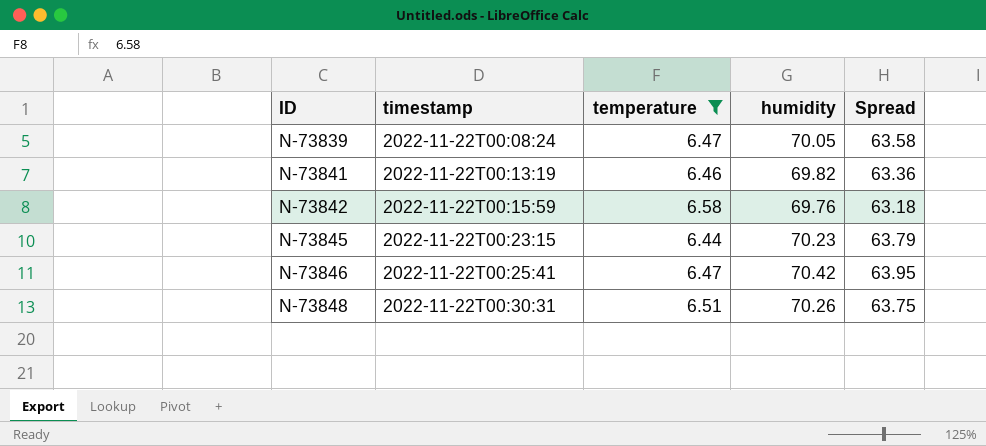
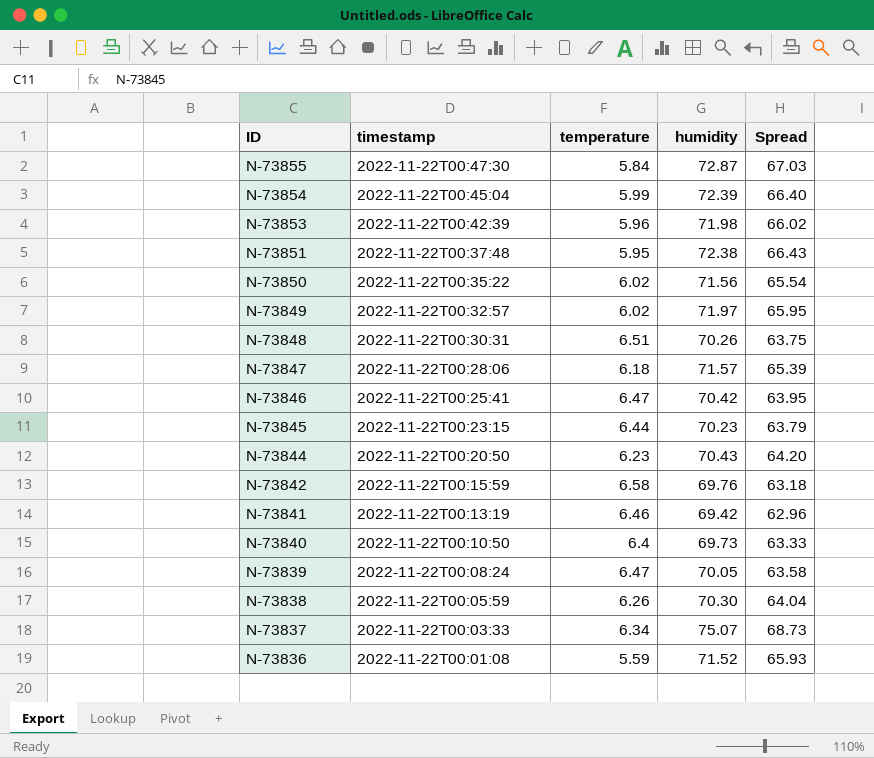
filter: temperature >= 6.44 -> none
row order: ID ascending -> ID descending
N-73841 | humidity: 69.82 -> 69.42
N-73841 | Spread: 63.36 -> 62.96

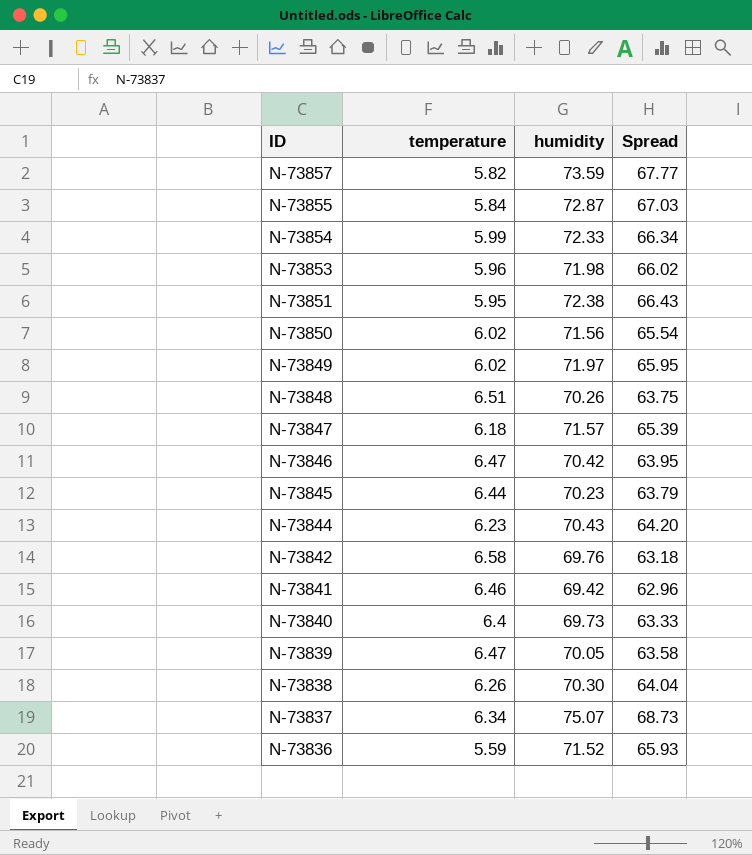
column timestamp | position: 2 -> none
row N-73857: none -> 5.82 | 73.59 | 67.77
N-73854 | humidity: 72.39 -> 72.33
N-73854 | Spread: 66.40 -> 66.34

